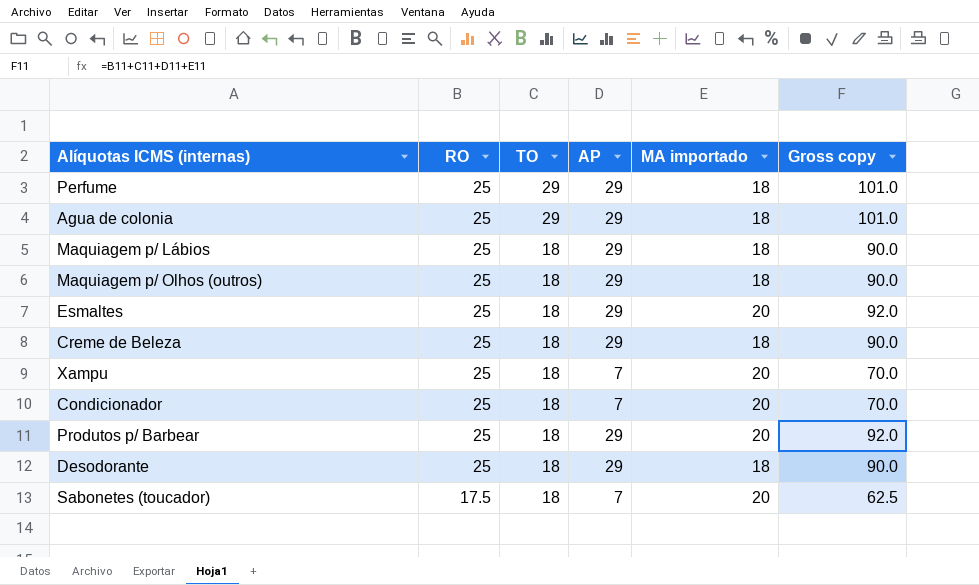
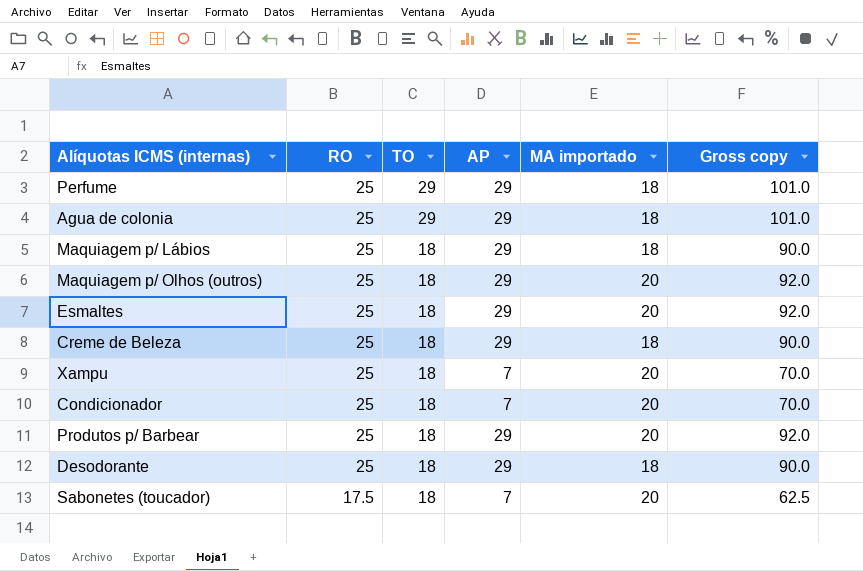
Maquiagem p/ Olhos (outros) | MA importado: 18 -> 20
Maquiagem p/ Olhos (outros) | Gross copy: 90.0 -> 92.0

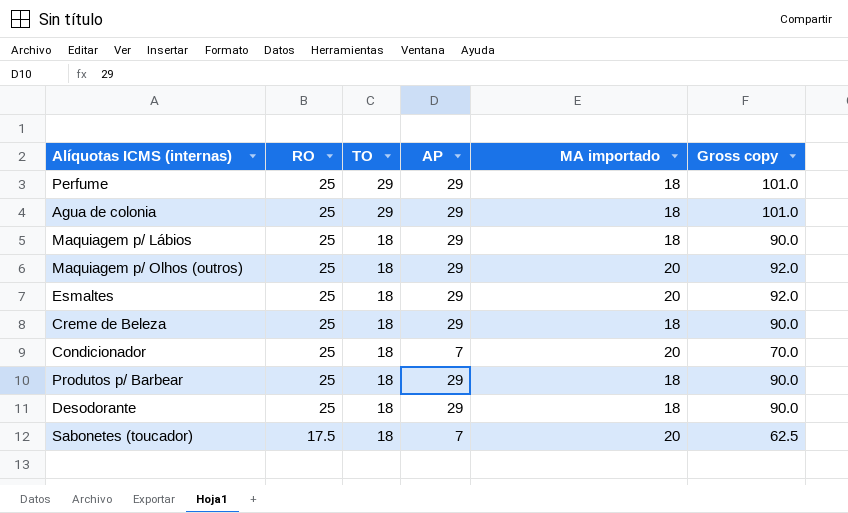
row Xampu: 25 | 18 | 7 | 20 | 70.0 -> none
Produtos p/ Barbear | MA importado: 20 -> 18
Produtos p/ Barbear | Gross copy: 92.0 -> 90.0

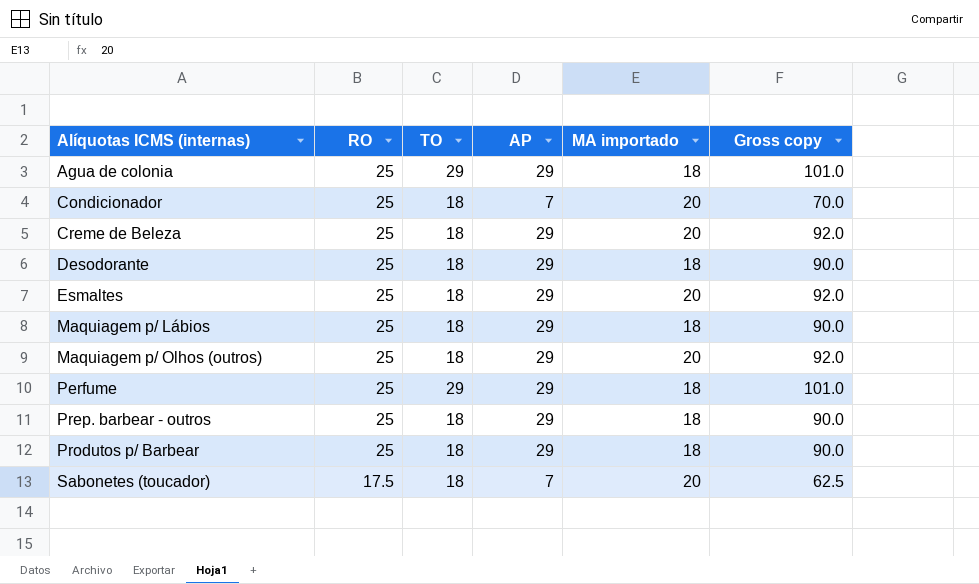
row order: RO descending -> Alíquotas ICMS (internas) ascending
Creme de Beleza | MA importado: 18 -> 20
Creme de Beleza | Gross copy: 90.0 -> 92.0
row Prep. barbear - outros: none -> 25 | 18 | 29 | 18 | 90.0

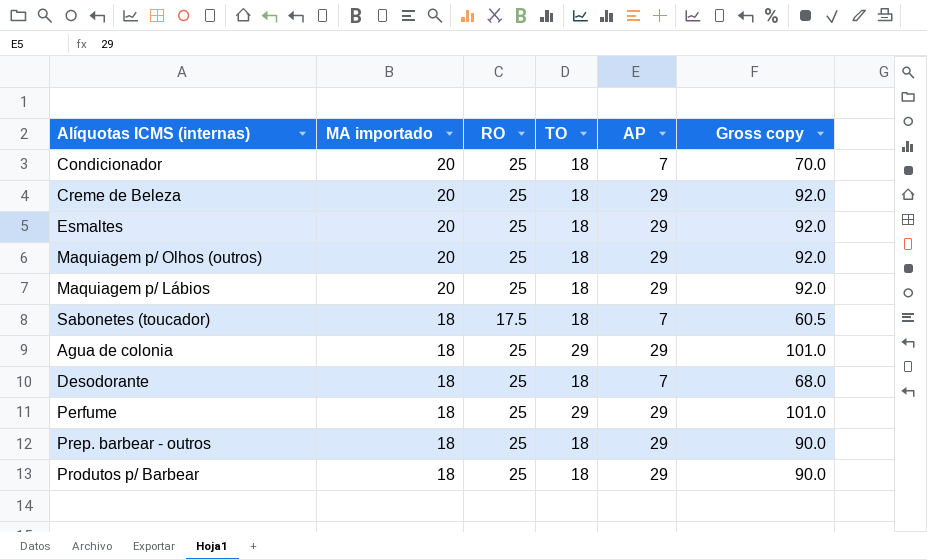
row order: Alíquotas ICMS (internas) ascending -> MA importado descending
column MA importado | position: 5 -> 2
Maquiagem p/ Lábios | MA importado: 18 -> 20
Maquiagem p/ Lábios | Gross copy: 90.0 -> 92.0
Sabonetes (toucador) | MA importado: 20 -> 18
Sabonetes (toucador) | Gross copy: 62.5 -> 60.5
Desodorante | AP: 29 -> 7
Desodorante | Gross copy: 90.0 -> 68.0

